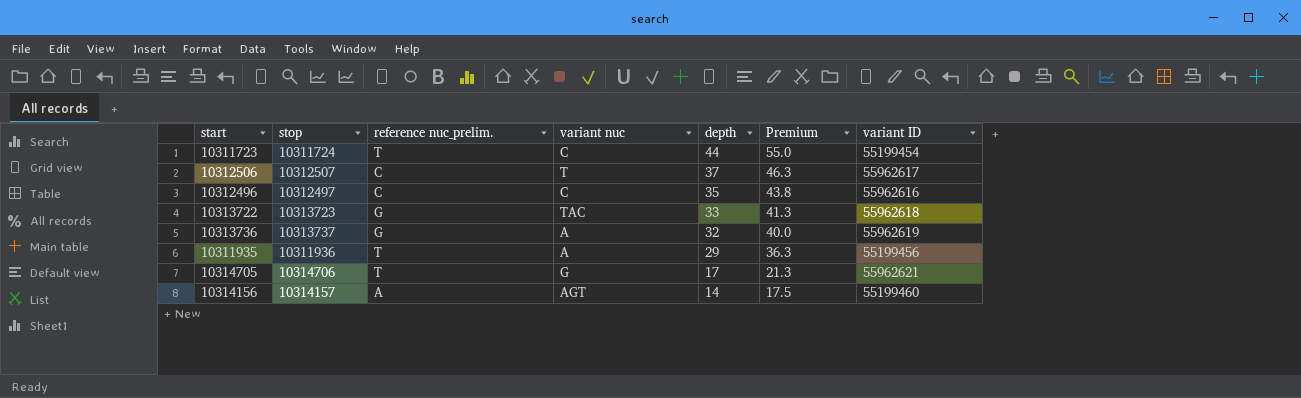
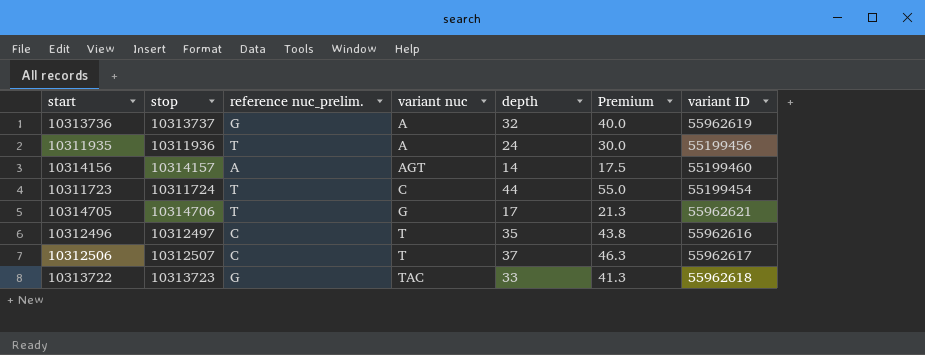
row order: depth descending -> variant nuc ascending
10311935 | depth: 29 -> 24
10311935 | Premium: 36.3 -> 30.0
10312496 | variant nuc: C -> T

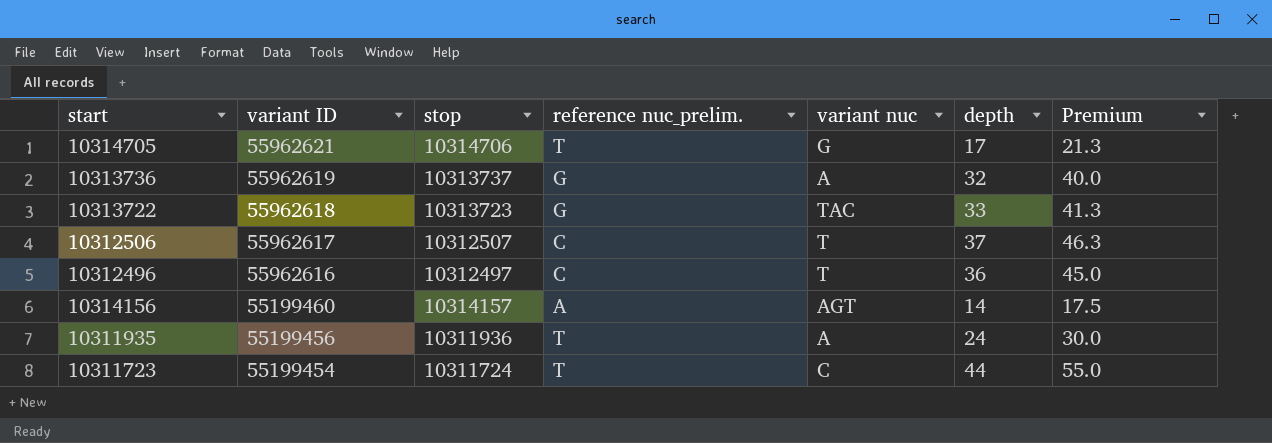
row order: variant nuc ascending -> variant ID descending
column variant ID | position: 7 -> 2
10312496 | depth: 35 -> 36
10312496 | Premium: 43.8 -> 45.0

